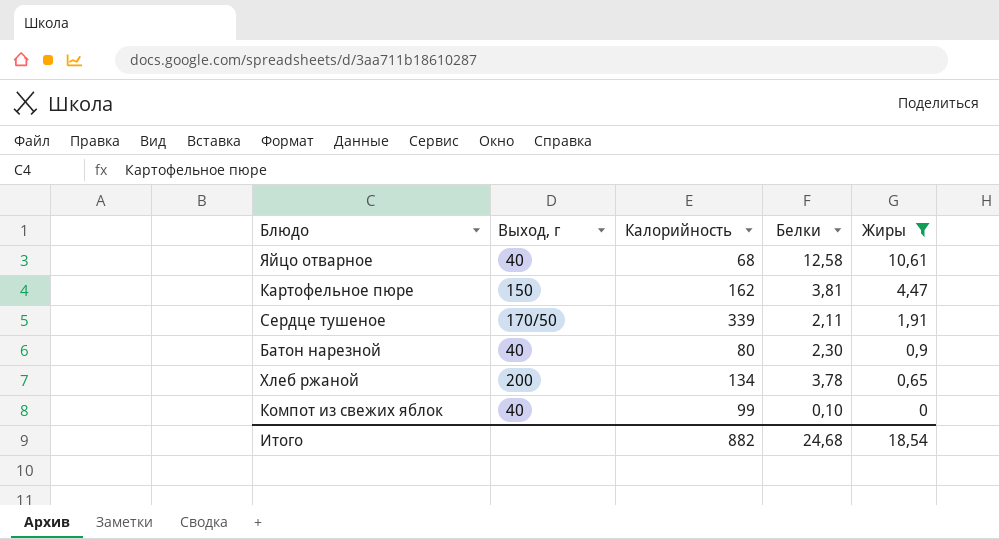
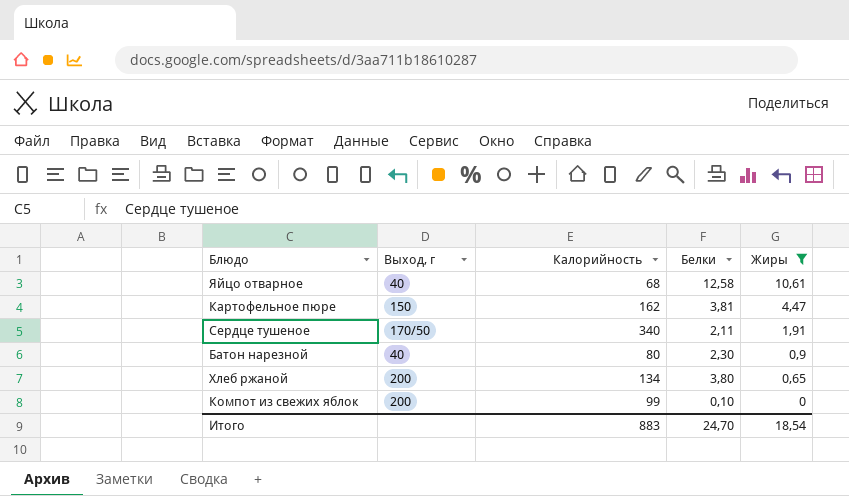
Сердце тушеное | Калорийность: 339 -> 340
Хлеб ржаной | Белки: 3,78 -> 3,80
Компот из свежих яблок | Выход, г: 40 -> 200
Итого | Калорийность: 882 -> 883
Итого | Белки: 24,68 -> 24,70

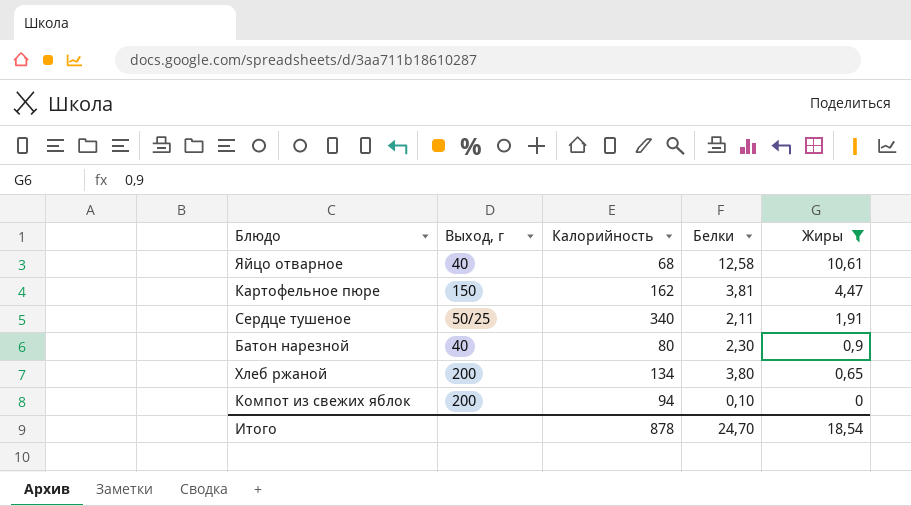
Сердце тушеное | Выход, г: 170/50 -> 50/25
Компот из свежих яблок | Калорийность: 99 -> 94
Итого | Калорийность: 883 -> 878

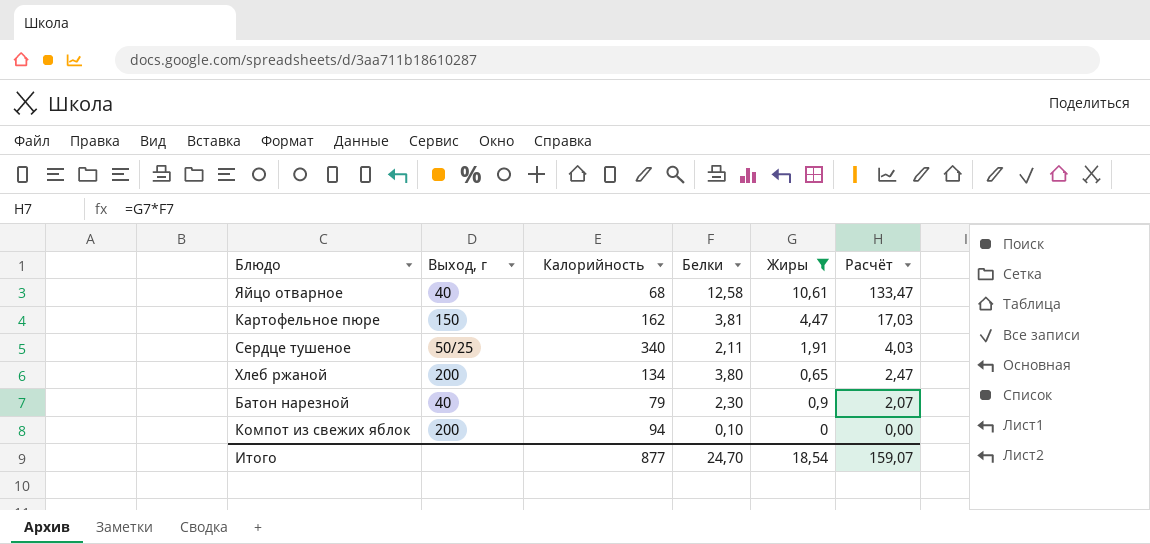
row order: Жиры descending -> Расчёт descending
column Расчёт | formula: none -> [Белки] * [Жиры]
Батон нарезной | Калорийность: 80 -> 79
Итого | Калорийность: 878 -> 877

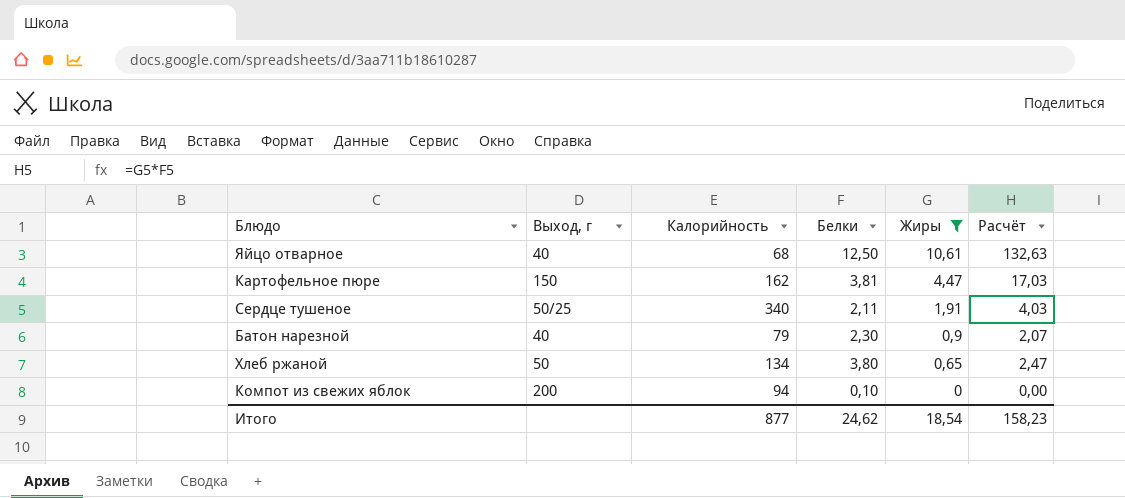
row order: Расчёт descending -> Жиры descending
Яйцо отварное | Белки: 12,58 -> 12,50
Яйцо отварное | Расчёт: 133,47 -> 132,63
Хлеб ржаной | Выход, г: 200 -> 50
Итого | Белки: 24,70 -> 24,62
Итого | Расчёт: 159,07 -> 158,23

